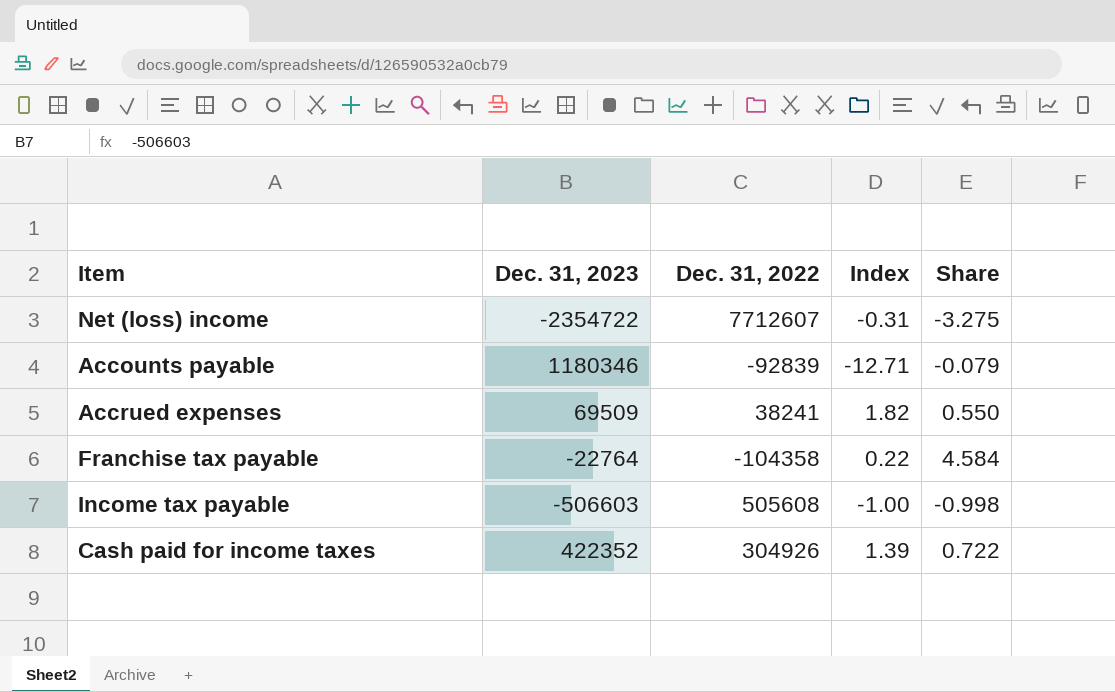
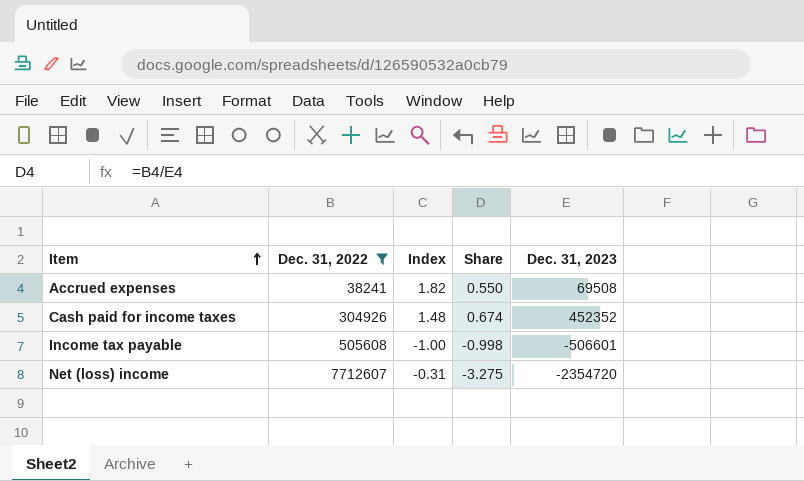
filter: none -> Dec. 31, 2022 >= 38241
row order: none -> Item ascending
column Dec. 31, 2023 | position: 2 -> 5
Accrued expenses | Dec. 31, 2023: 69509 -> 69508
Cash paid for income taxes | Index: 1.39 -> 1.48
Cash paid for income taxes | Share: 0.722 -> 0.674
Cash paid for income taxes | Dec. 31, 2023: 422352 -> 452352
Income tax payable | Dec. 31, 2023: -506603 -> -506601
Net (loss) income | Dec. 31, 2023: -2354722 -> -2354720

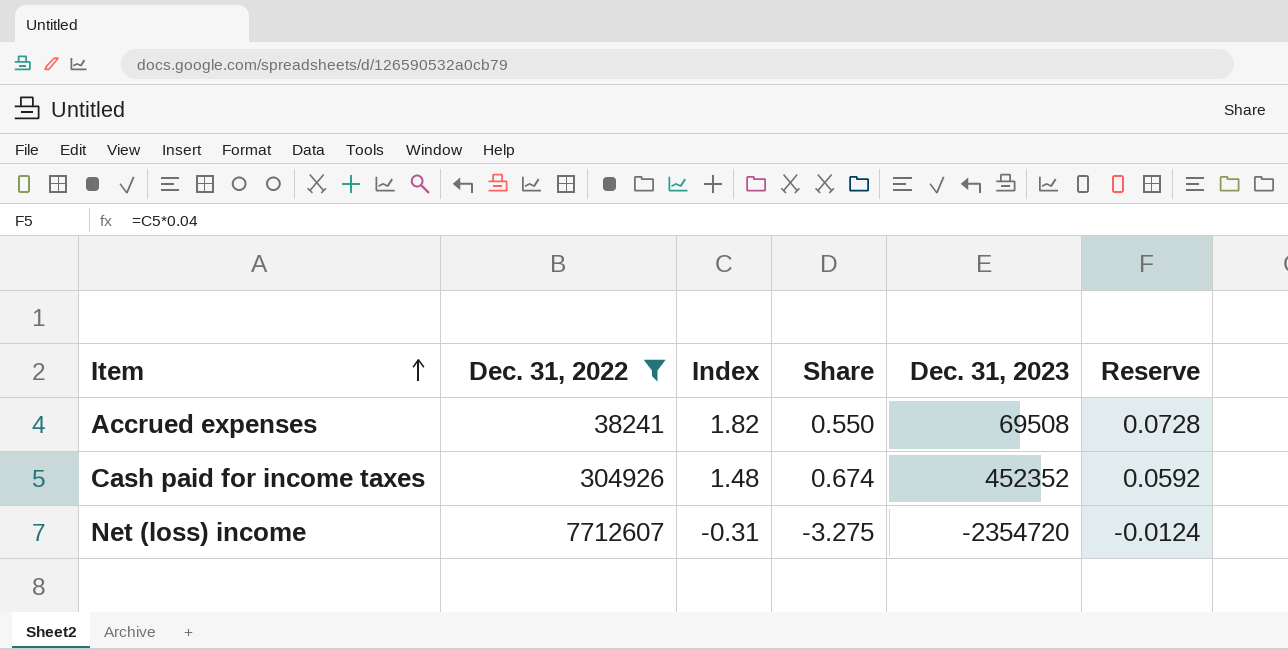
column Reserve | formula: none -> [Index] * 0.04
row Income tax payable: 505608 | -1.00 | -0.998 | -506601 -> none

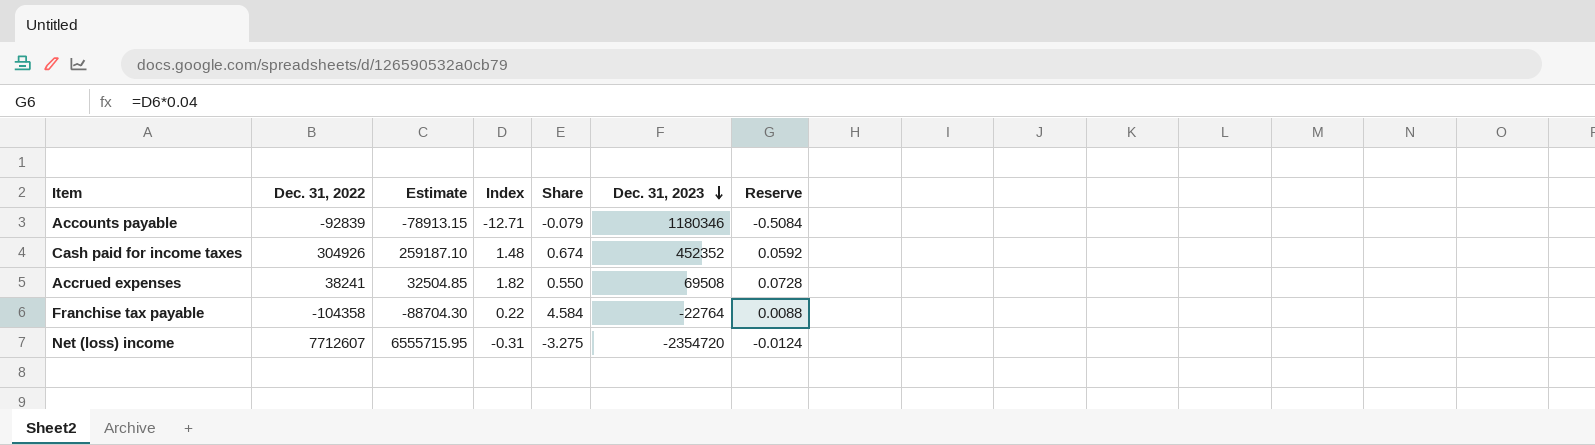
filter: Dec. 31, 2022 >= 38241 -> none
row order: Item ascending -> Dec. 31, 2023 descending
column Estimate | formula: none -> [Dec. 31, 2022] * 0.85

